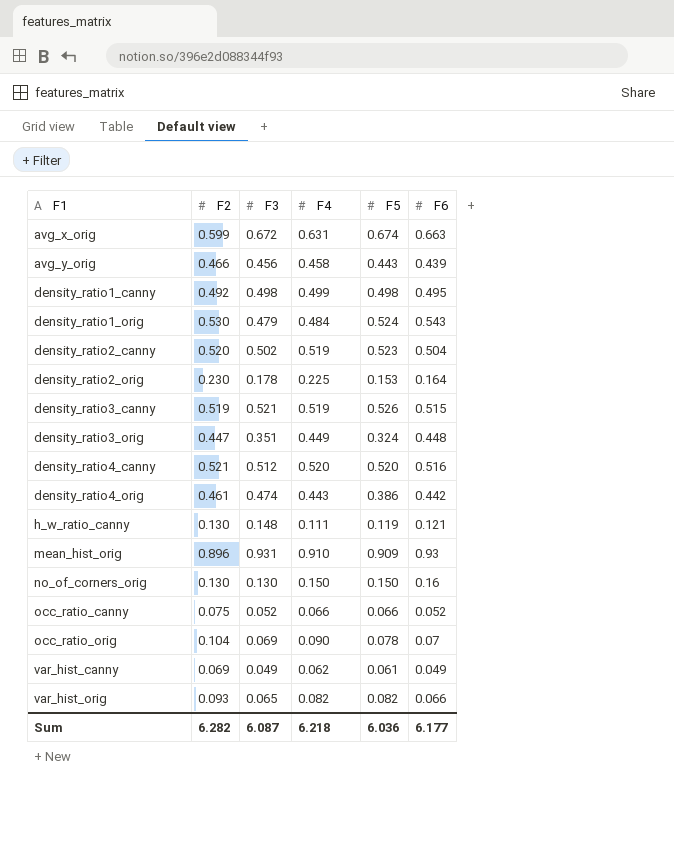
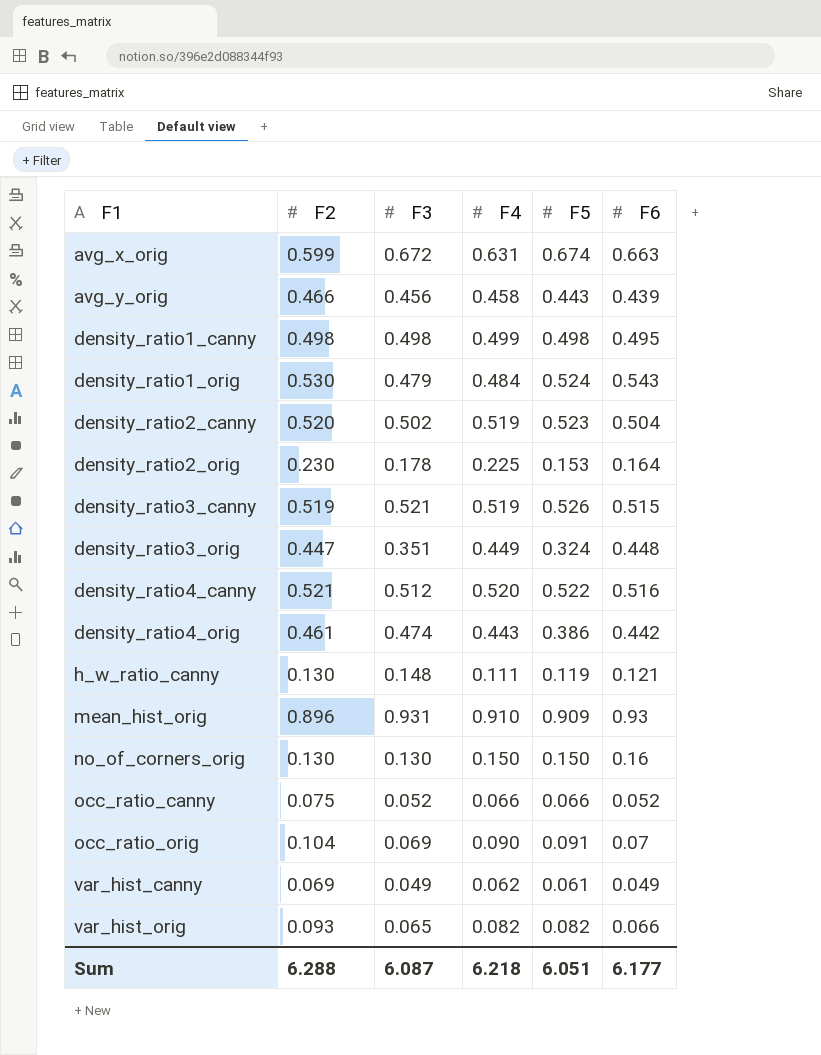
density_ratio1_canny | F2: 0.492 -> 0.498
density_ratio4_canny | F5: 0.520 -> 0.522
occ_ratio_orig | F5: 0.078 -> 0.091
Sum | F2: 6.282 -> 6.288
Sum | F5: 6.036 -> 6.051

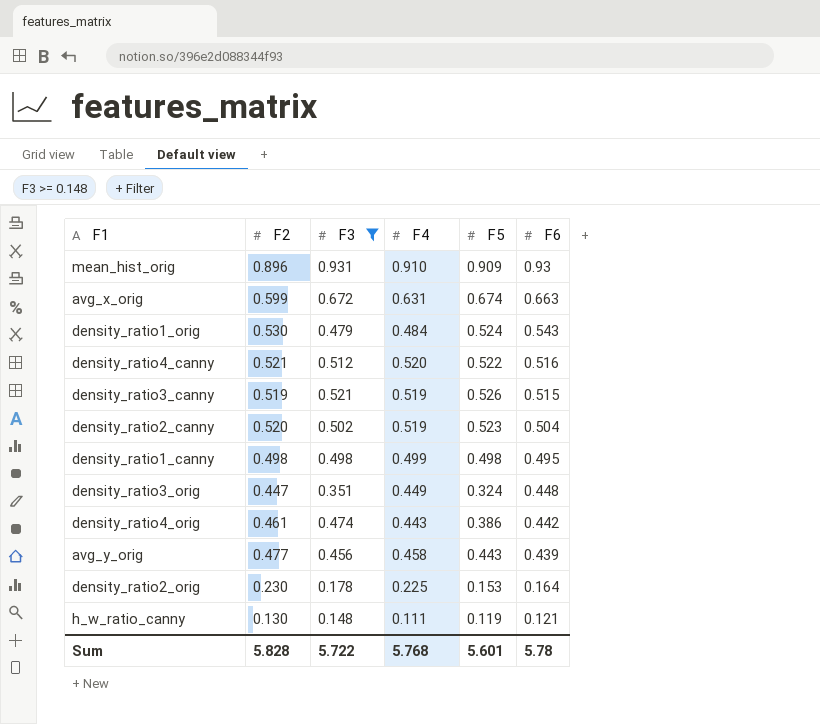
filter: none -> F3 >= 0.148
row order: F1 ascending -> F6 descending
avg_y_orig | F2: 0.466 -> 0.477
Sum | F2: 6.288 -> 5.828
Sum | F3: 6.087 -> 5.722
Sum | F4: 6.218 -> 5.768
Sum | F5: 6.051 -> 5.601
Sum | F6: 6.177 -> 5.78

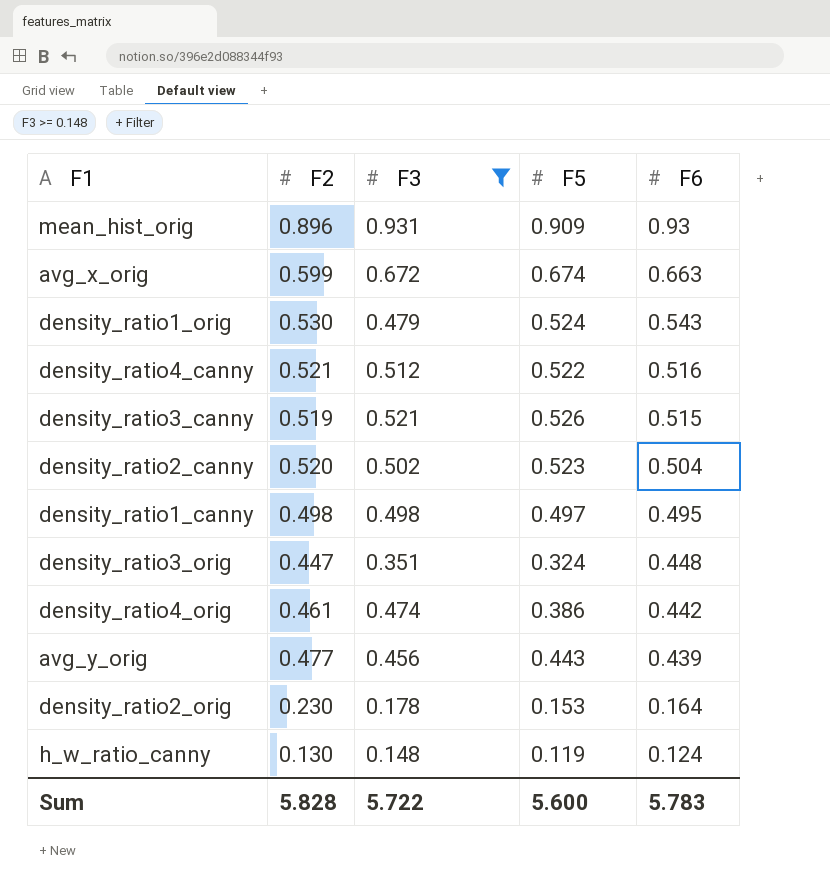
column F4 | position: 4 -> none
density_ratio1_canny | F5: 0.498 -> 0.497
h_w_ratio_canny | F6: 0.121 -> 0.124
Sum | F5: 5.601 -> 5.600
Sum | F6: 5.78 -> 5.783

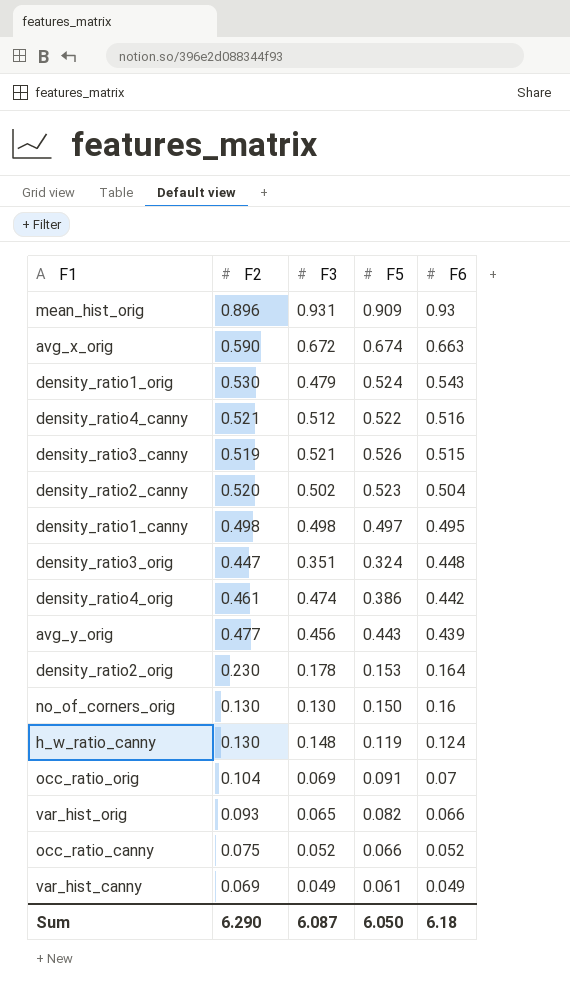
filter: F3 >= 0.148 -> none
avg_x_orig | F2: 0.599 -> 0.590
Sum | F2: 5.828 -> 6.290
Sum | F3: 5.722 -> 6.087
Sum | F5: 5.600 -> 6.050
Sum | F6: 5.783 -> 6.18

